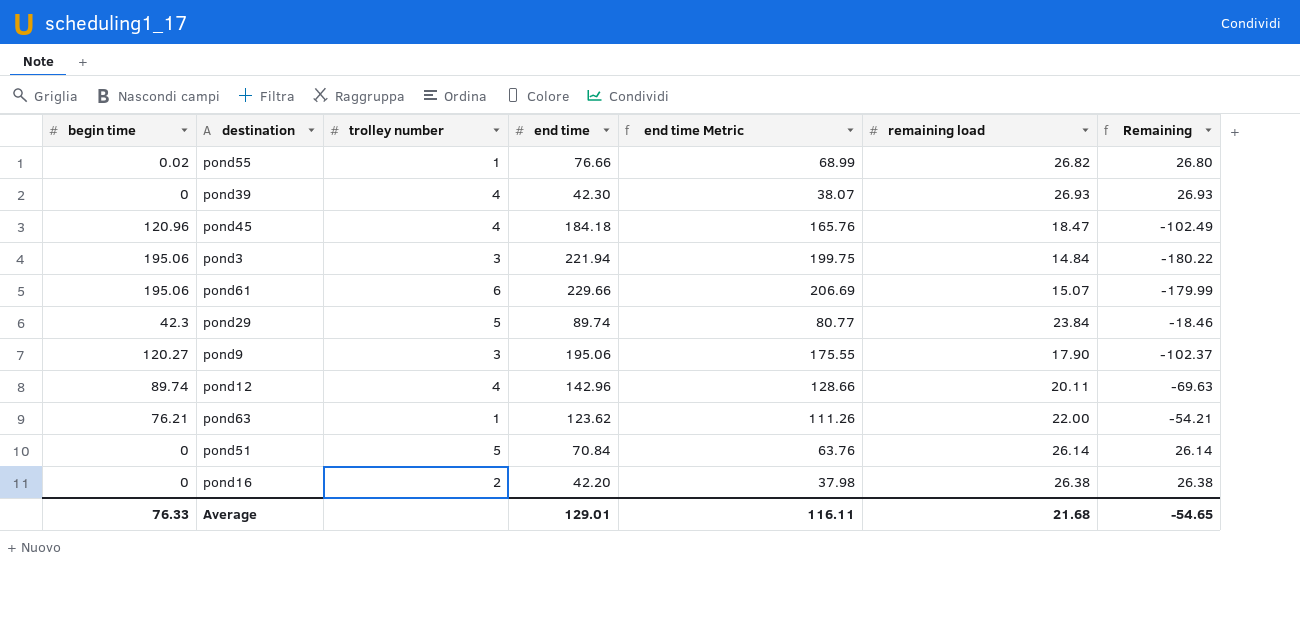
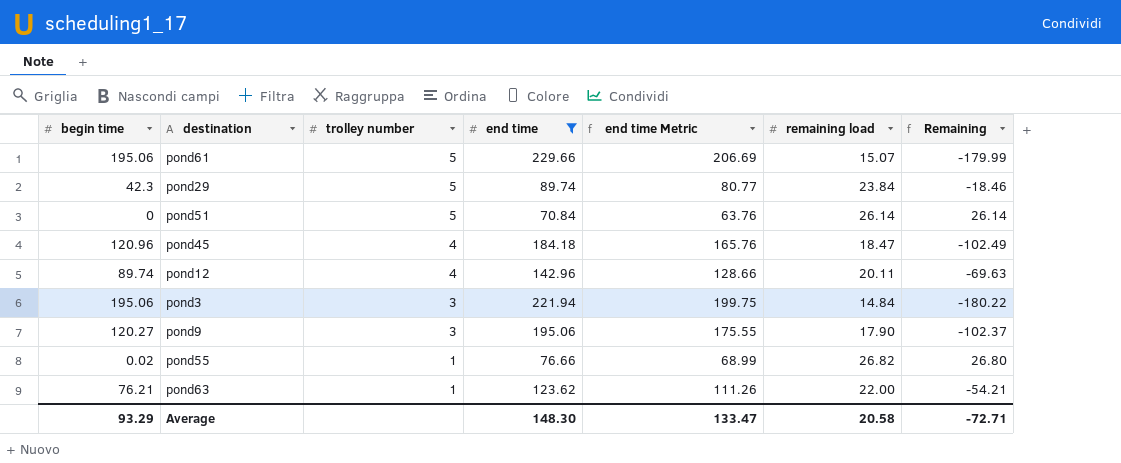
filter: none -> end time >= 70.84
row order: none -> trolley number descending
pond61 | trolley number: 6 -> 5
Average | begin time: 76.33 -> 93.29
Average | end time: 129.01 -> 148.30
Average | end time Metric: 116.11 -> 133.47
Average | remaining load: 21.68 -> 20.58
Average | Remaining: -54.65 -> -72.71

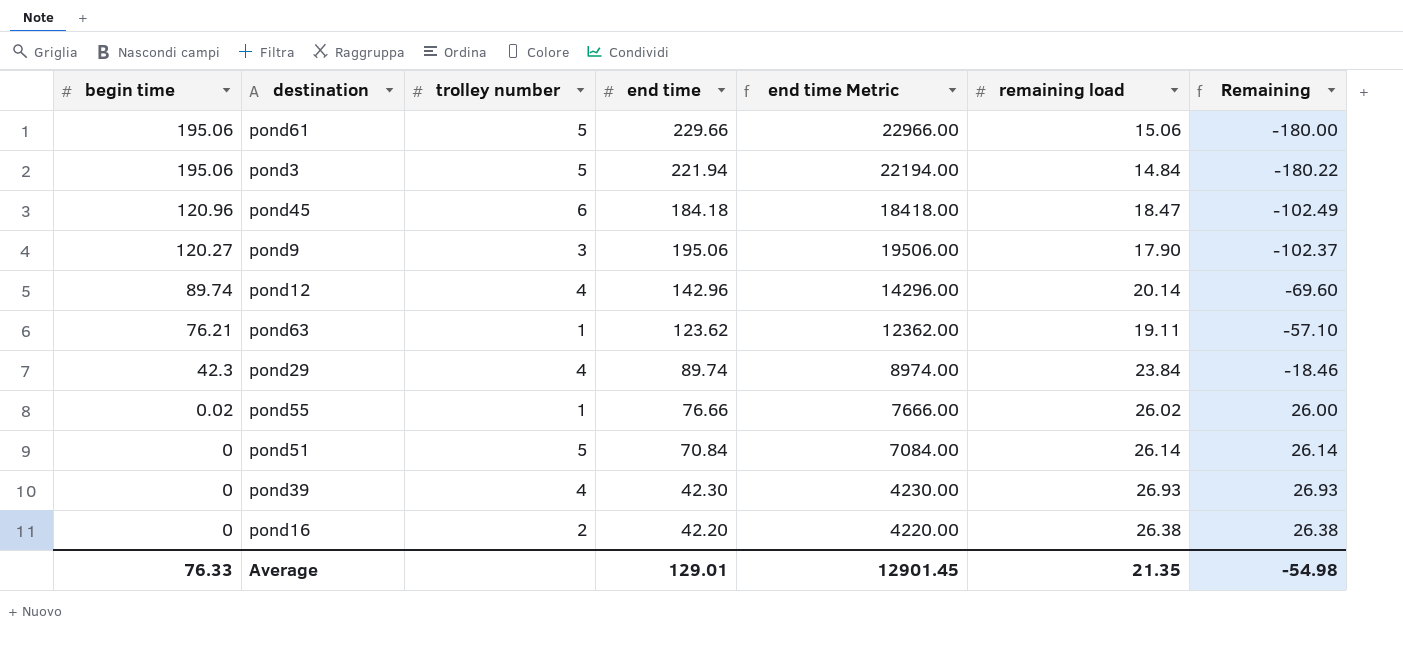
filter: end time >= 70.84 -> none
row order: trolley number descending -> begin time descending
column end time Metric | formula: [end time] * 0.9 -> [end time] * 100
pond61 | remaining load: 15.07 -> 15.06
pond61 | Remaining: -179.99 -> -180.00
pond3 | trolley number: 3 -> 5
pond45 | trolley number: 4 -> 6
pond12 | remaining load: 20.11 -> 20.14
pond12 | Remaining: -69.63 -> -69.60
pond63 | remaining load: 22.00 -> 19.11
pond63 | Remaining: -54.21 -> -57.10
pond29 | trolley number: 5 -> 4
pond55 | remaining load: 26.82 -> 26.02
pond55 | Remaining: 26.80 -> 26.00
Average | begin time: 93.29 -> 76.33
Average | end time: 148.30 -> 129.01
Average | end time Metric: 133.47 -> 12901.45
Average | remaining load: 20.58 -> 21.35
Average | Remaining: -72.71 -> -54.98

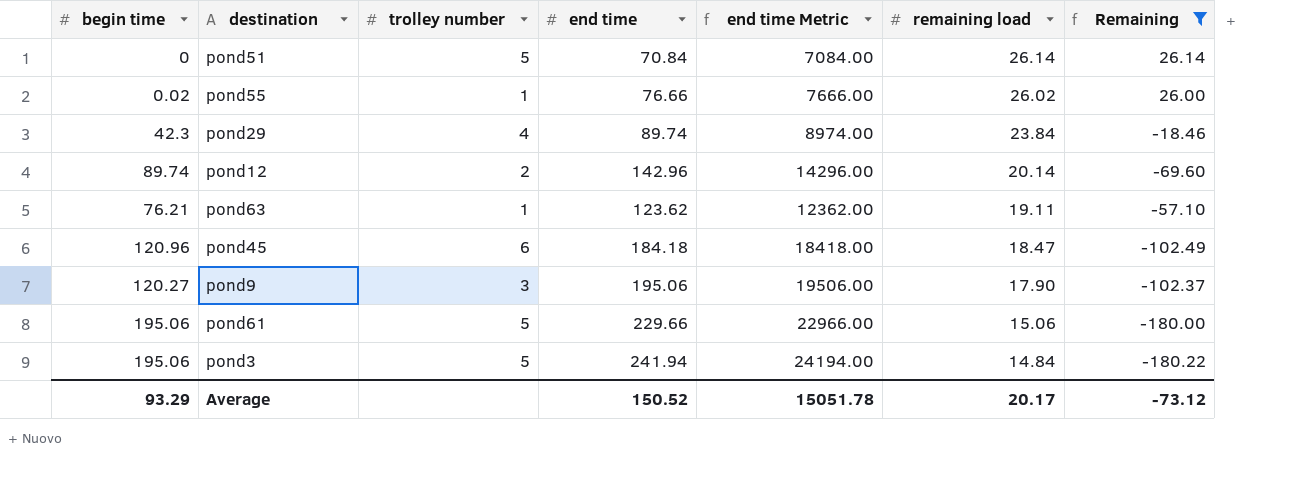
filter: none -> Remaining <= 26.14
row order: begin time descending -> remaining load descending
pond12 | trolley number: 4 -> 2
pond3 | end time: 221.94 -> 241.94
pond3 | end time Metric: 22194.00 -> 24194.00
Average | begin time: 76.33 -> 93.29
Average | end time: 129.01 -> 150.52
Average | end time Metric: 12901.45 -> 15051.78
Average | remaining load: 21.35 -> 20.17
Average | Remaining: -54.98 -> -73.12

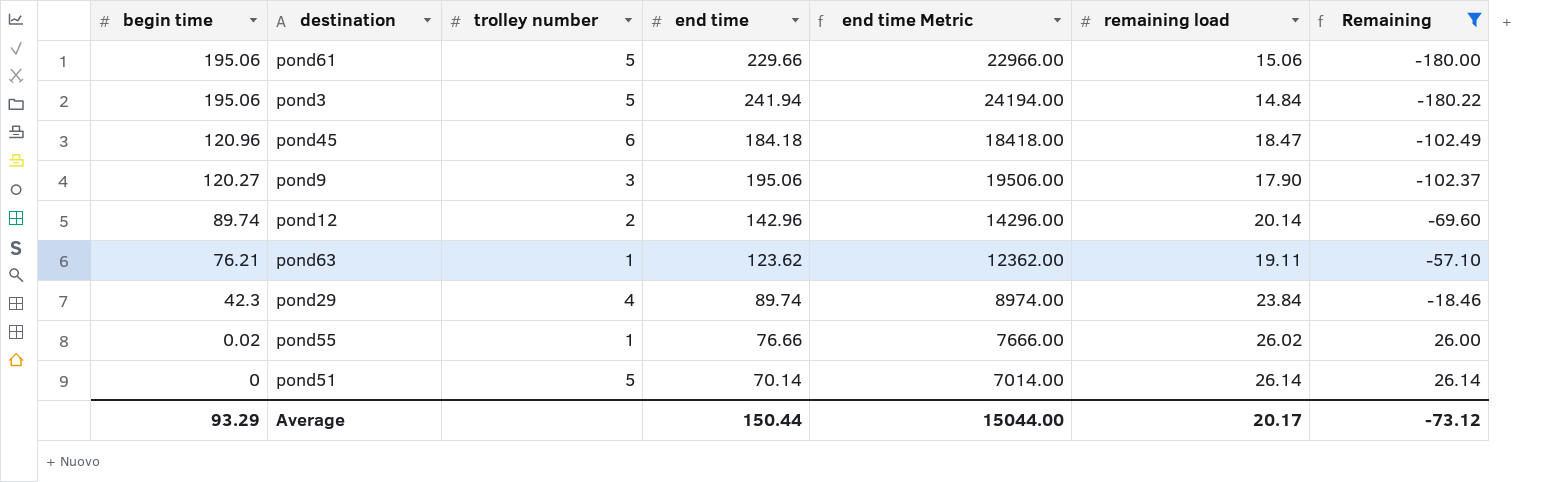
row order: remaining load descending -> begin time descending
pond51 | end time: 70.84 -> 70.14
pond51 | end time Metric: 7084.00 -> 7014.00
Average | end time: 150.52 -> 150.44
Average | end time Metric: 15051.78 -> 15044.00

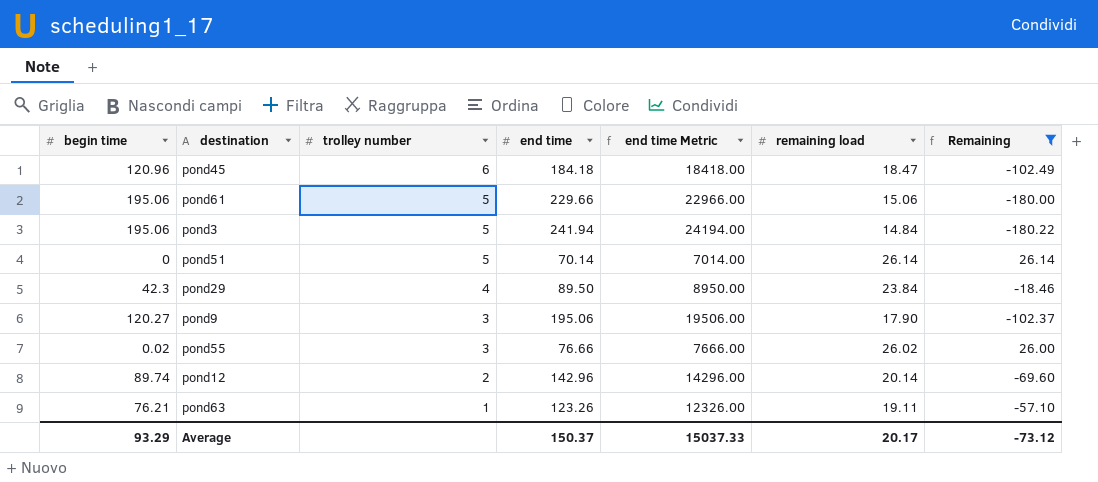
row order: begin time descending -> trolley number descending
pond29 | end time: 89.74 -> 89.50
pond29 | end time Metric: 8974.00 -> 8950.00
pond55 | trolley number: 1 -> 3
pond63 | end time: 123.62 -> 123.26
pond63 | end time Metric: 12362.00 -> 12326.00
Average | end time: 150.44 -> 150.37
Average | end time Metric: 15044.00 -> 15037.33

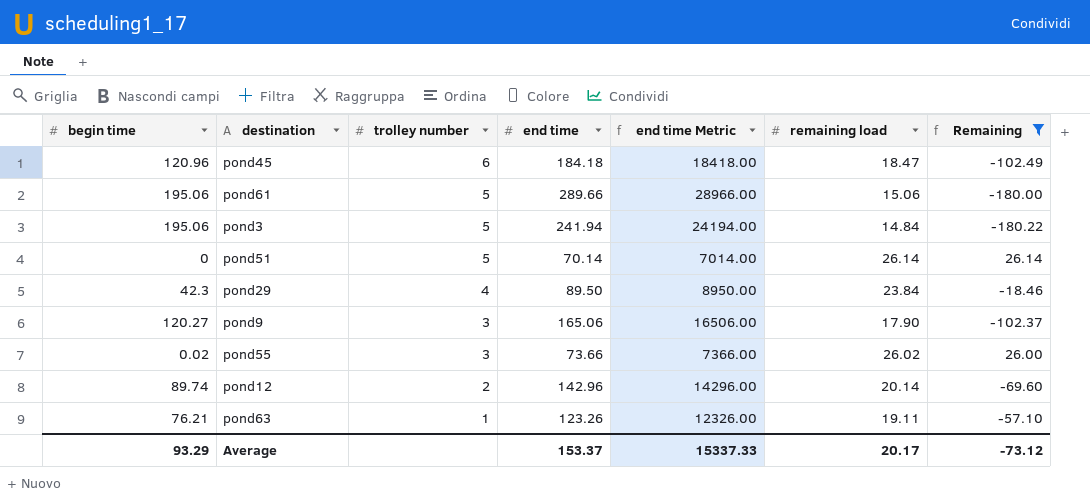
pond61 | end time: 229.66 -> 289.66
pond61 | end time Metric: 22966.00 -> 28966.00
pond9 | end time: 195.06 -> 165.06
pond9 | end time Metric: 19506.00 -> 16506.00
pond55 | end time: 76.66 -> 73.66
pond55 | end time Metric: 7666.00 -> 7366.00
Average | end time: 150.37 -> 153.37
Average | end time Metric: 15037.33 -> 15337.33

